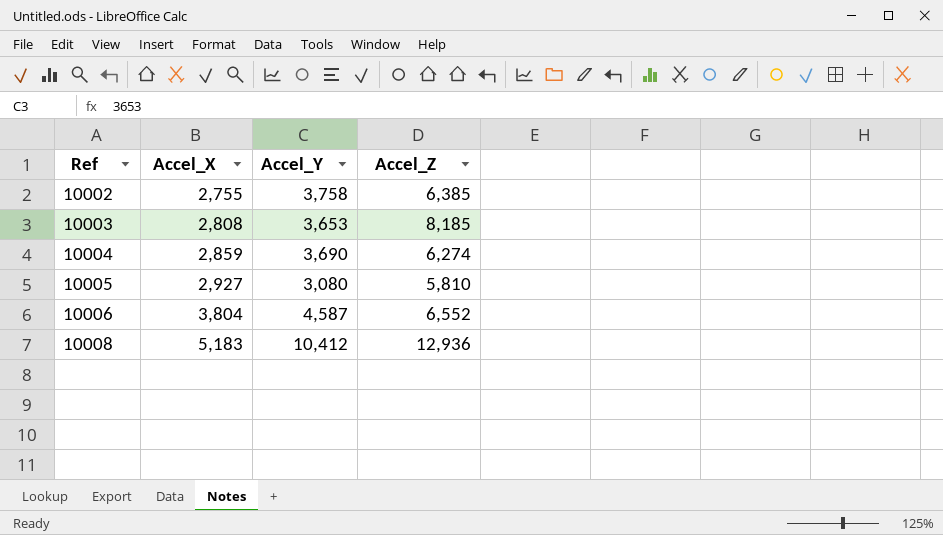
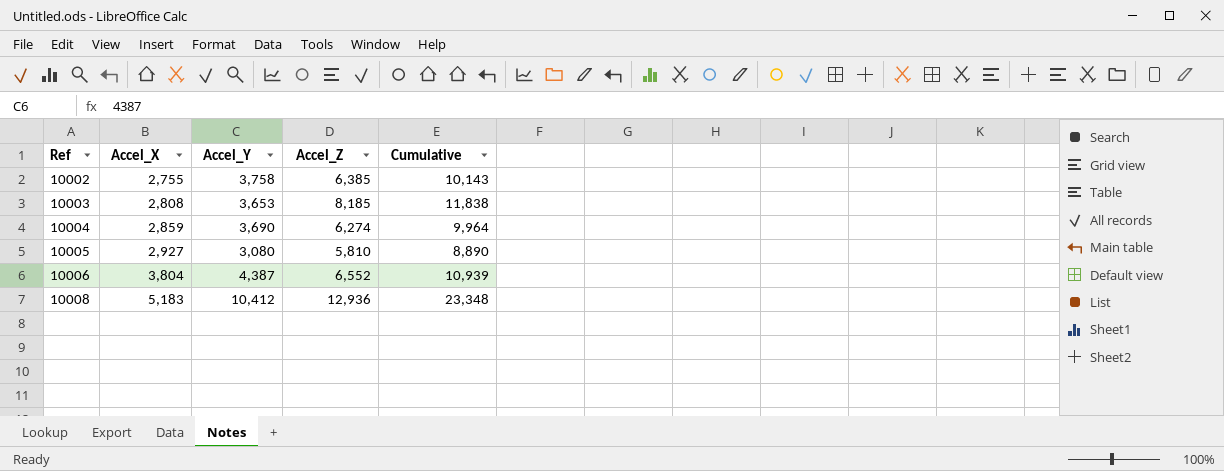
column Cumulative | formula: none -> [Accel_Y] + [Accel_Z]
10006 | Accel_Y: 4,587 -> 4,387

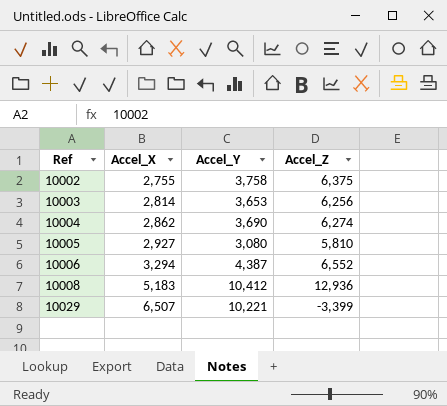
column Cumulative | formula: [Accel_Y] + [Accel_Z] -> none
10002 | Accel_Z: 6,385 -> 6,375
10003 | Accel_X: 2,808 -> 2,814
10003 | Accel_Z: 8,185 -> 6,256
10004 | Accel_X: 2,859 -> 2,862
10006 | Accel_X: 3,804 -> 3,294
row 10029: none -> 6,507 | 10,221 | -3,399

